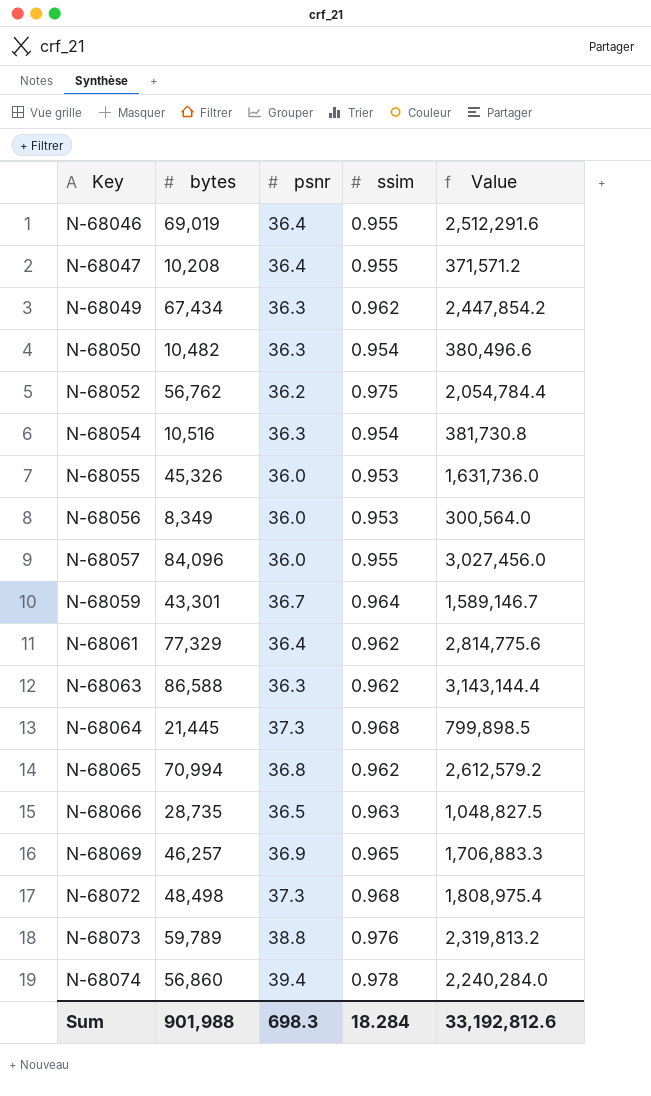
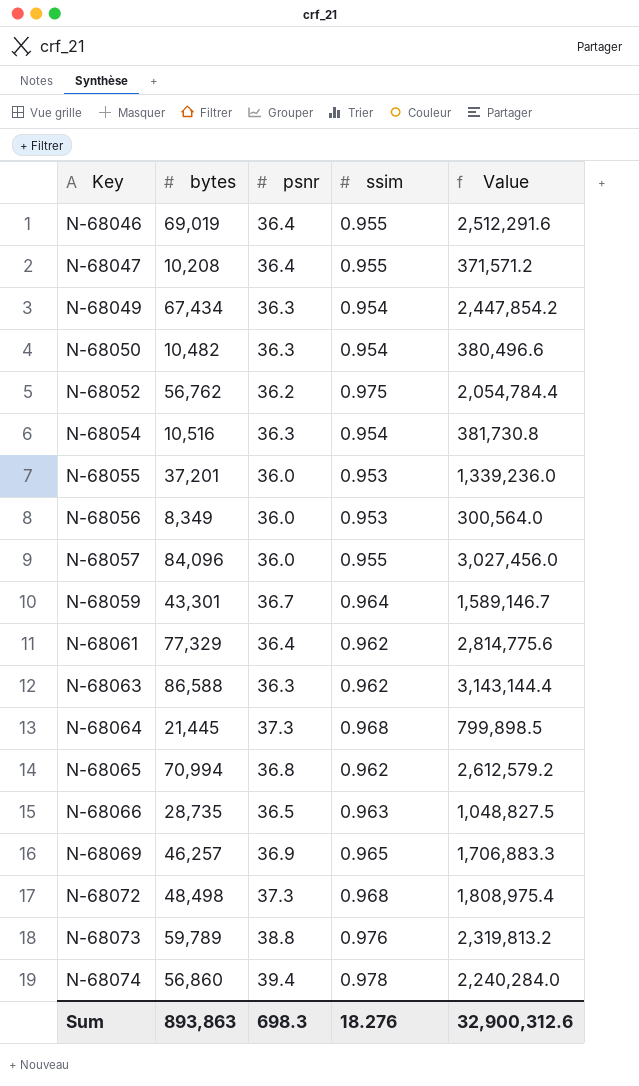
N-68049 | ssim: 0.962 -> 0.954
N-68055 | bytes: 45,326 -> 37,201
N-68055 | Value: 1,631,736.0 -> 1,339,236.0
Sum | bytes: 901,988 -> 893,863
Sum | ssim: 18.284 -> 18.276
Sum | Value: 33,192,812.6 -> 32,900,312.6

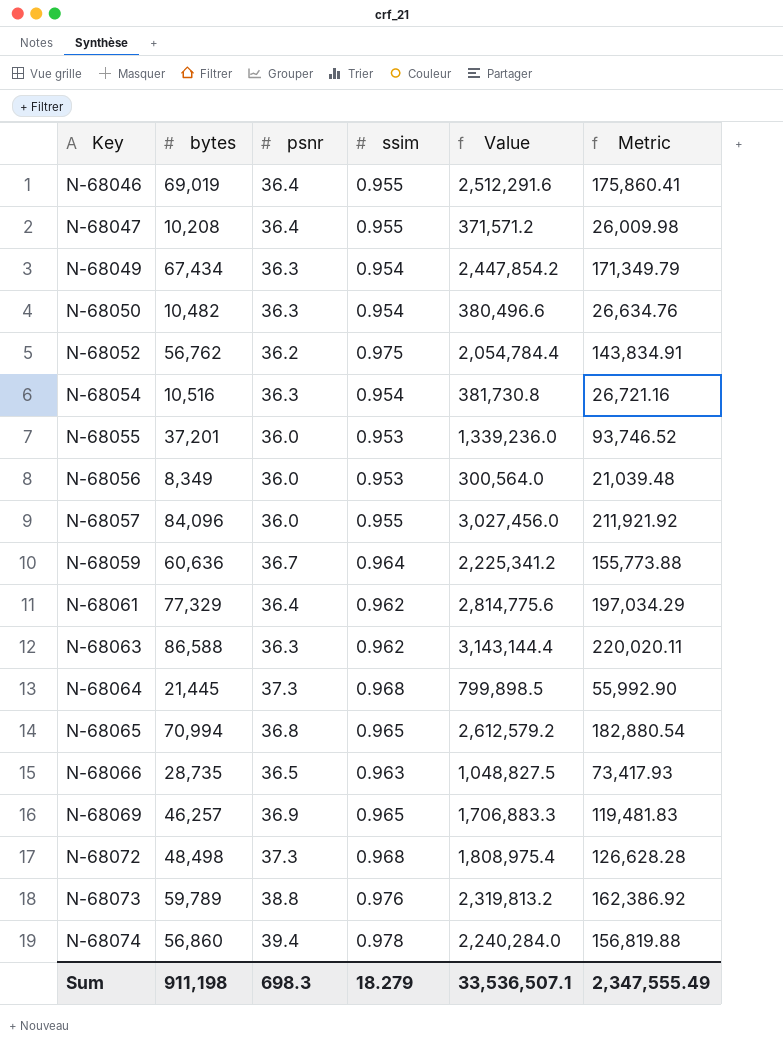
column Metric | formula: none -> [Value] * 0.07
N-68059 | bytes: 43,301 -> 60,636
N-68059 | Value: 1,589,146.7 -> 2,225,341.2
N-68065 | ssim: 0.962 -> 0.965
Sum | bytes: 893,863 -> 911,198
Sum | ssim: 18.276 -> 18.279
Sum | Value: 32,900,312.6 -> 33,536,507.1

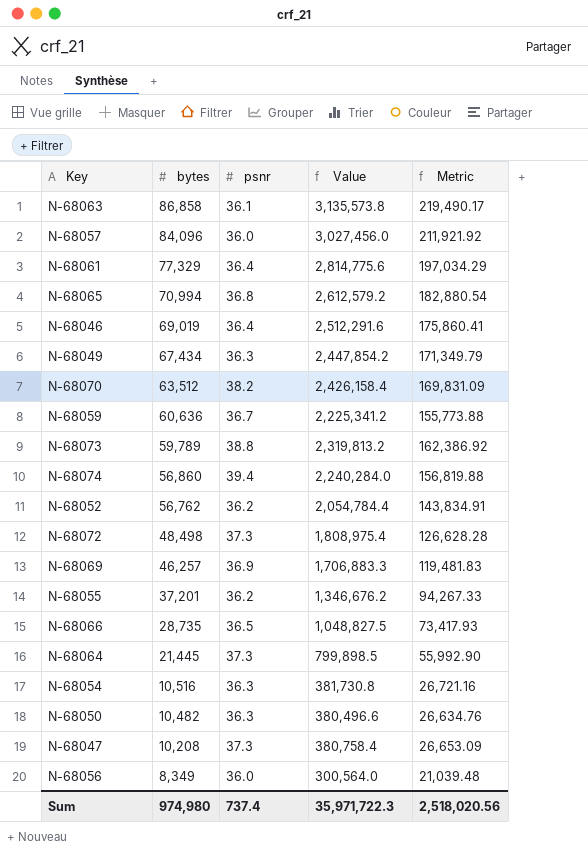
row order: Key ascending -> bytes descending
column ssim | position: 4 -> none
N-68063 | bytes: 86,588 -> 86,858
N-68063 | psnr: 36.3 -> 36.1
N-68063 | Value: 3,143,144.4 -> 3,135,573.8
N-68063 | Metric: 220,020.11 -> 219,490.17
row N-68070: none -> 63,512 | 38.2 | 2,426,158.4 | 169,831.09
N-68055 | psnr: 36.0 -> 36.2
N-68055 | Value: 1,339,236.0 -> 1,346,676.2
N-68055 | Metric: 93,746.52 -> 94,267.33
N-68047 | psnr: 36.4 -> 37.3
N-68047 | Value: 371,571.2 -> 380,758.4
N-68047 | Metric: 26,009.98 -> 26,653.09
Sum | bytes: 911,198 -> 974,980
Sum | psnr: 698.3 -> 737.4
Sum | Value: 33,536,507.1 -> 35,971,722.3
Sum | Metric: 2,347,555.49 -> 2,518,020.56

